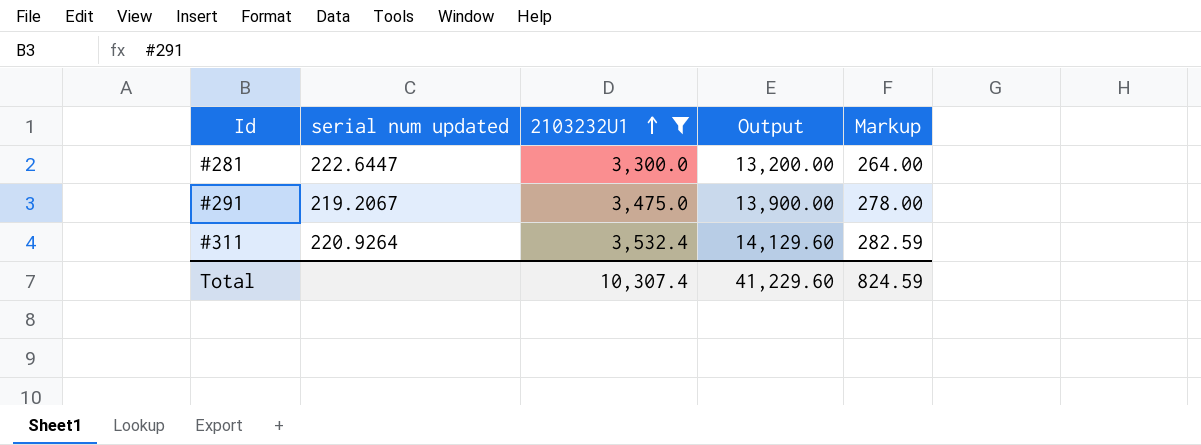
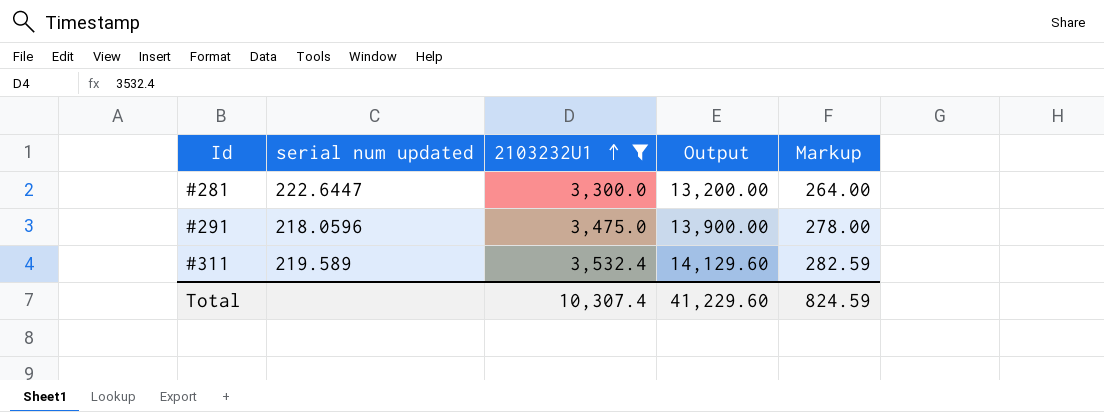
#291 | serial num updated: 219.2067 -> 218.0596
#311 | serial num updated: 220.9264 -> 219.589

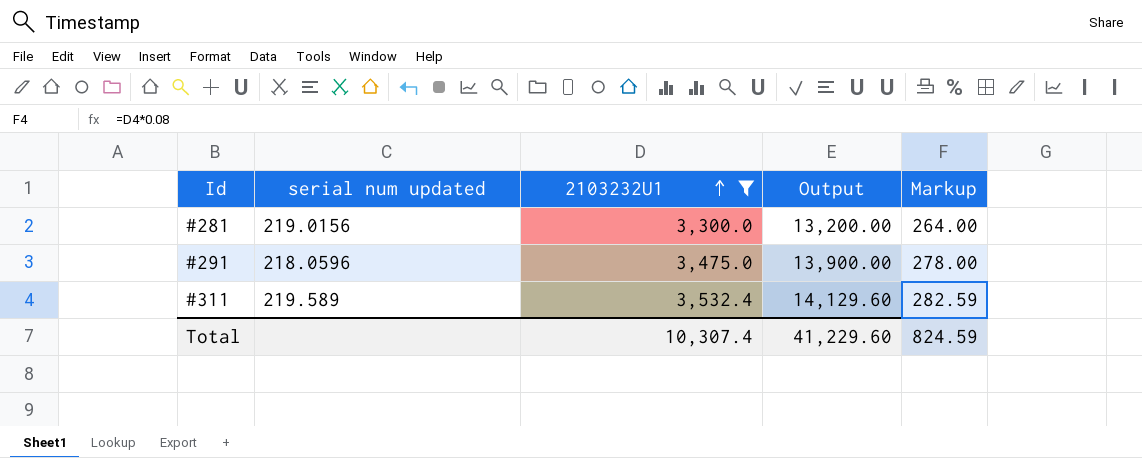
#281 | serial num updated: 222.6447 -> 219.0156

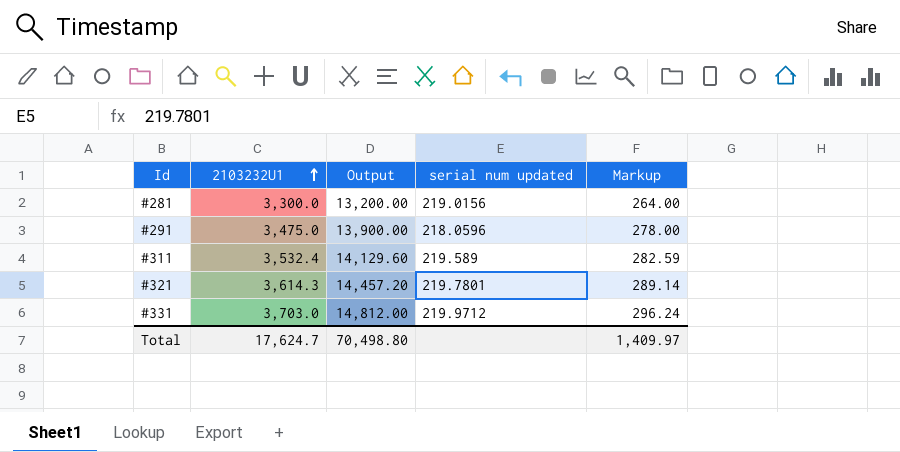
filter: 2103232U1 <= 3,532.4 -> none
column serial num updated | position: 2 -> 4
Total | 2103232U1: 10,307.4 -> 17,624.7
Total | Output: 41,229.60 -> 70,498.80
Total | Markup: 824.59 -> 1,409.97

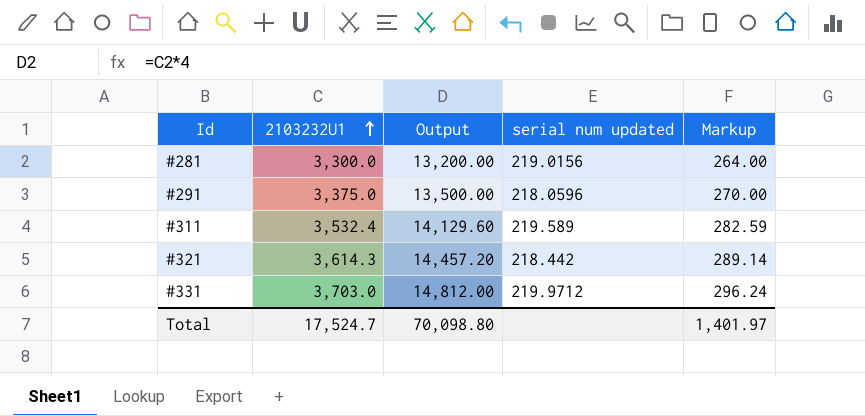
#291 | 2103232U1: 3,475.0 -> 3,375.0
#291 | Output: 13,900.00 -> 13,500.00
#291 | Markup: 278.00 -> 270.00
#321 | serial num updated: 219.7801 -> 218.442
Total | 2103232U1: 17,624.7 -> 17,524.7
Total | Output: 70,498.80 -> 70,098.80
Total | Markup: 1,409.97 -> 1,401.97

